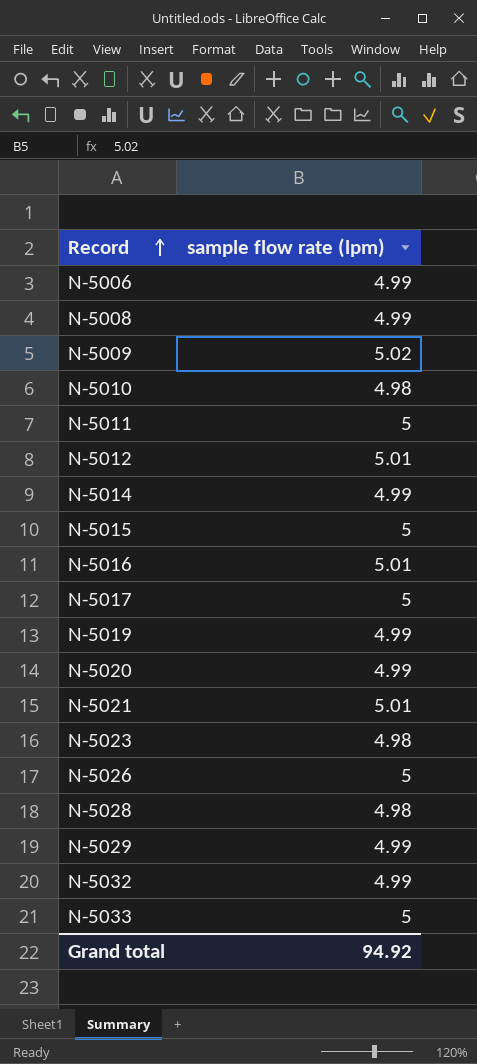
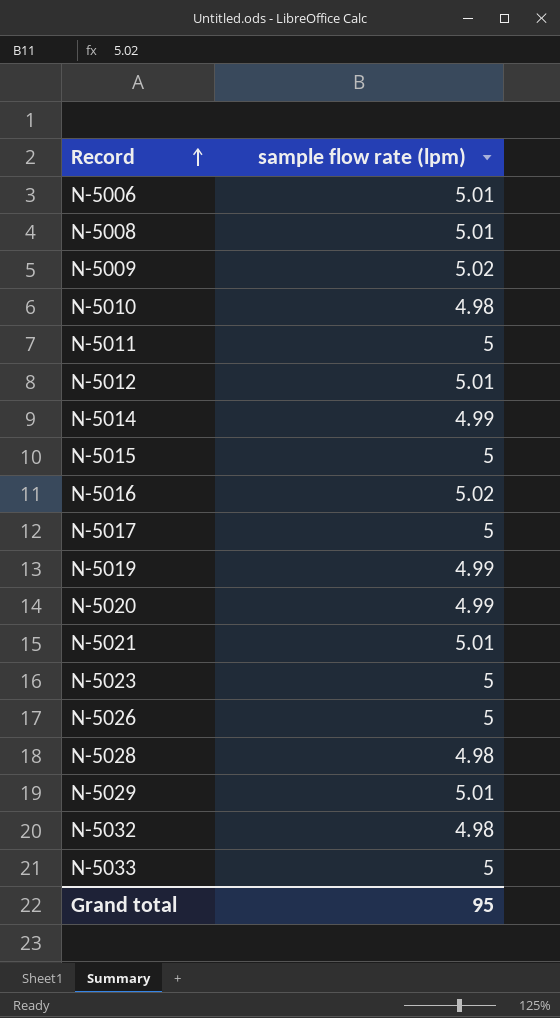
N-5006 | sample flow rate (lpm): 4.99 -> 5.01
N-5008 | sample flow rate (lpm): 4.99 -> 5.01
N-5016 | sample flow rate (lpm): 5.01 -> 5.02
N-5023 | sample flow rate (lpm): 4.98 -> 5
N-5029 | sample flow rate (lpm): 4.99 -> 5.01
N-5032 | sample flow rate (lpm): 4.99 -> 4.98
Grand total | sample flow rate (lpm): 94.92 -> 95

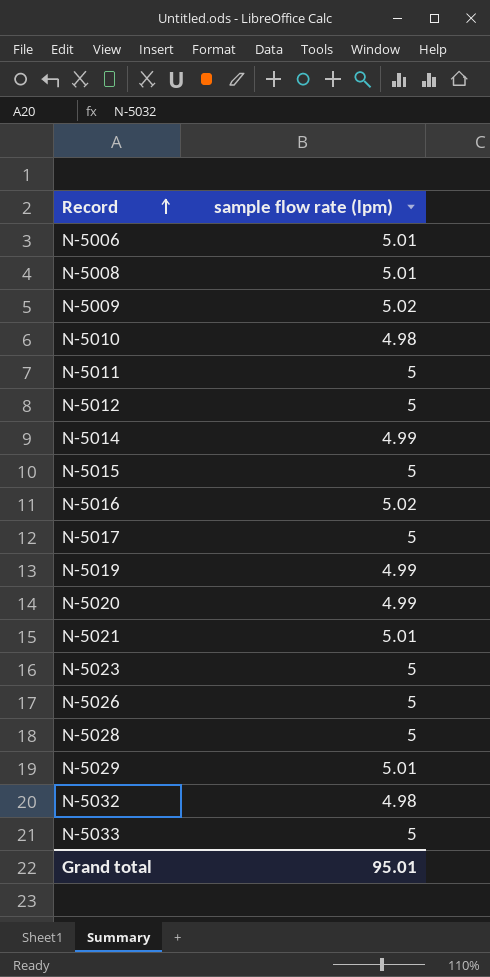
N-5012 | sample flow rate (lpm): 5.01 -> 5
N-5028 | sample flow rate (lpm): 4.98 -> 5
Grand total | sample flow rate (lpm): 95 -> 95.01

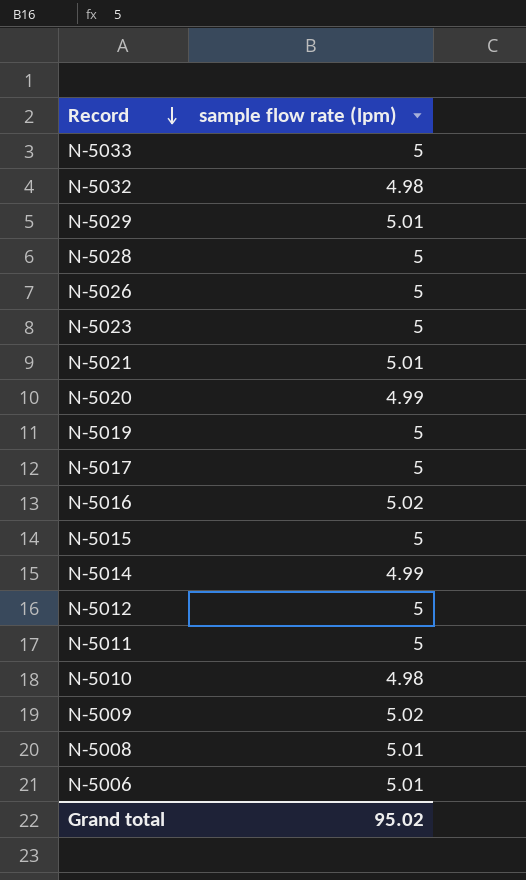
row order: Record ascending -> Record descending
N-5019 | sample flow rate (lpm): 4.99 -> 5
Grand total | sample flow rate (lpm): 95.01 -> 95.02

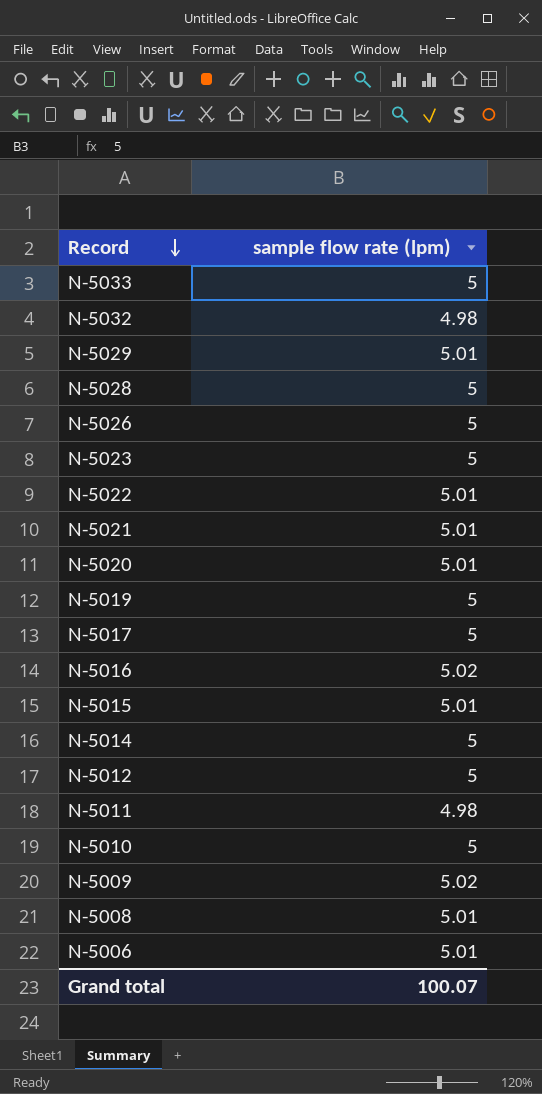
row N-5022: none -> 5.01
N-5020 | sample flow rate (lpm): 4.99 -> 5.01
N-5015 | sample flow rate (lpm): 5 -> 5.01
N-5014 | sample flow rate (lpm): 4.99 -> 5
N-5011 | sample flow rate (lpm): 5 -> 4.98
N-5010 | sample flow rate (lpm): 4.98 -> 5
Grand total | sample flow rate (lpm): 95.02 -> 100.07

